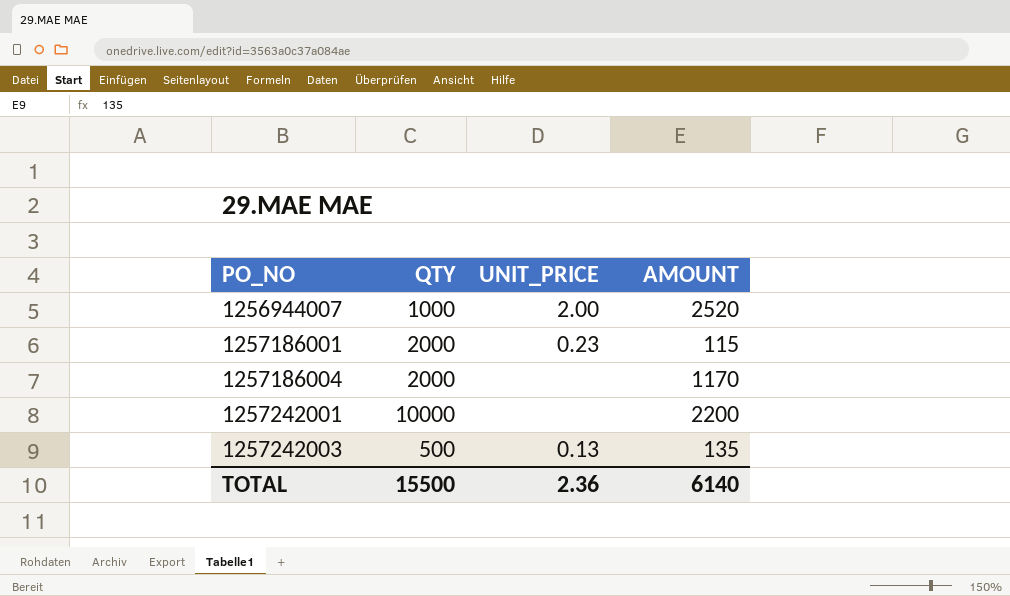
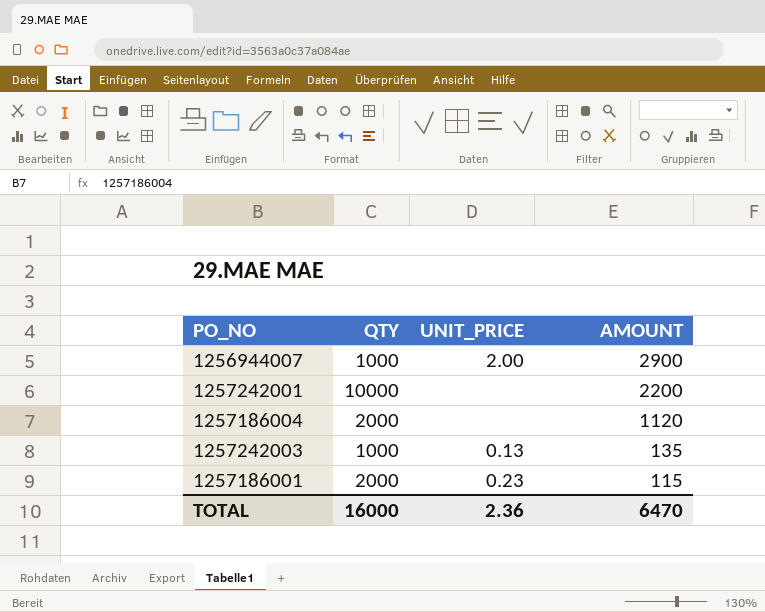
row order: PO_NO ascending -> AMOUNT descending
1256944007 | AMOUNT: 2520 -> 2900
1257186004 | AMOUNT: 1170 -> 1120
1257242003 | QTY: 500 -> 1000
TOTAL | QTY: 15500 -> 16000
TOTAL | AMOUNT: 6140 -> 6470

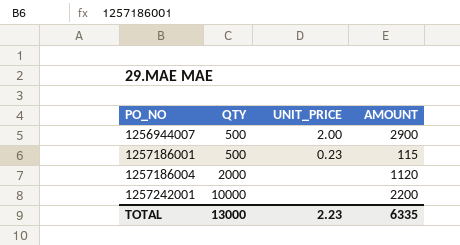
row order: AMOUNT descending -> PO_NO ascending
row 1257242003: 1000 | 0.13 | 135 -> none
1256944007 | QTY: 1000 -> 500
1257186001 | QTY: 2000 -> 500
TOTAL | QTY: 16000 -> 13000
TOTAL | UNIT_PRICE: 2.36 -> 2.23
TOTAL | AMOUNT: 6470 -> 6335

